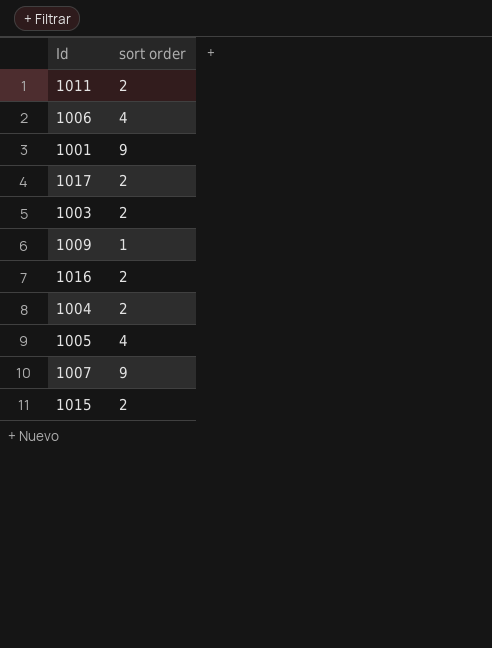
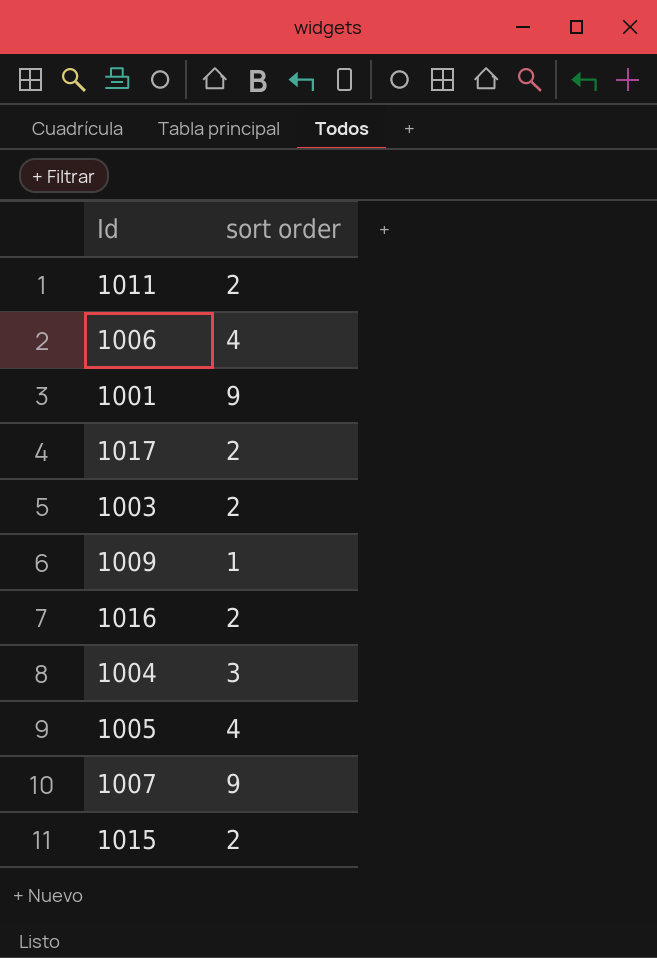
1004 | sort order: 2 -> 3

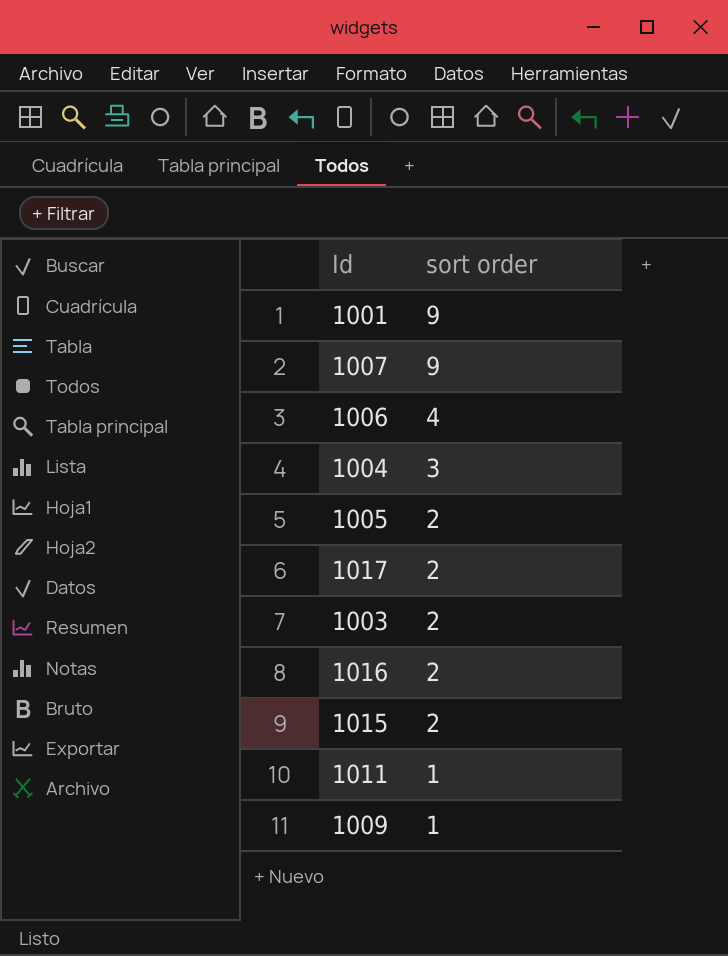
row order: none -> sort order descending
1005 | sort order: 4 -> 2
1011 | sort order: 2 -> 1

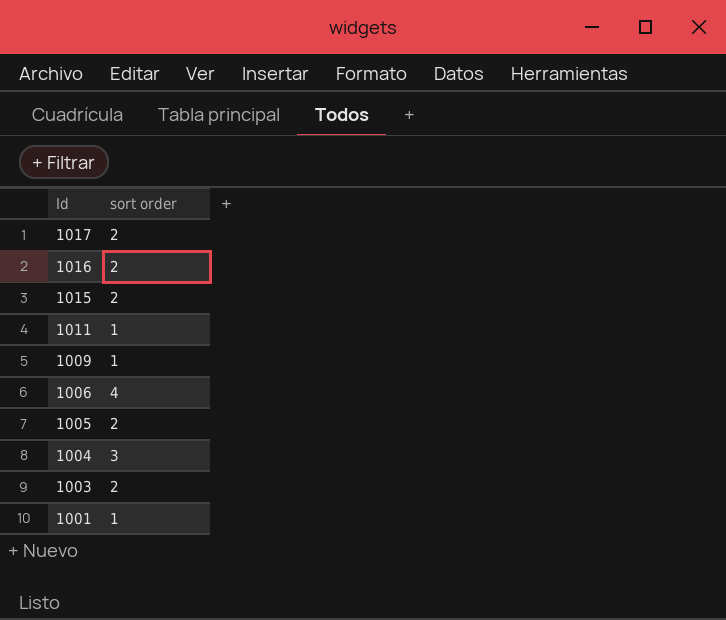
row order: sort order descending -> Id descending
row 1007: 9 -> none
1001 | sort order: 9 -> 1

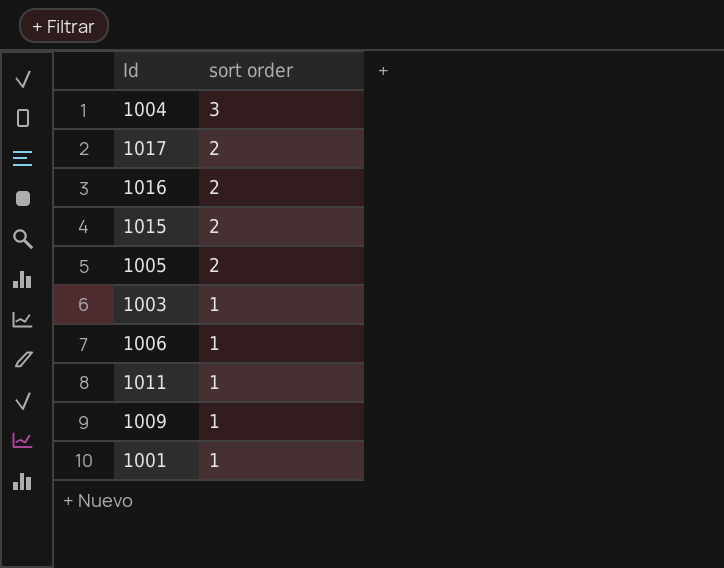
row order: Id descending -> sort order descending
1003 | sort order: 2 -> 1
1006 | sort order: 4 -> 1

